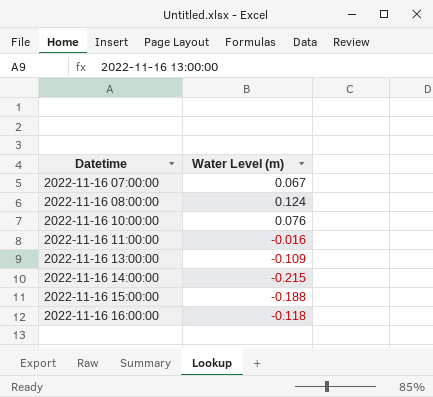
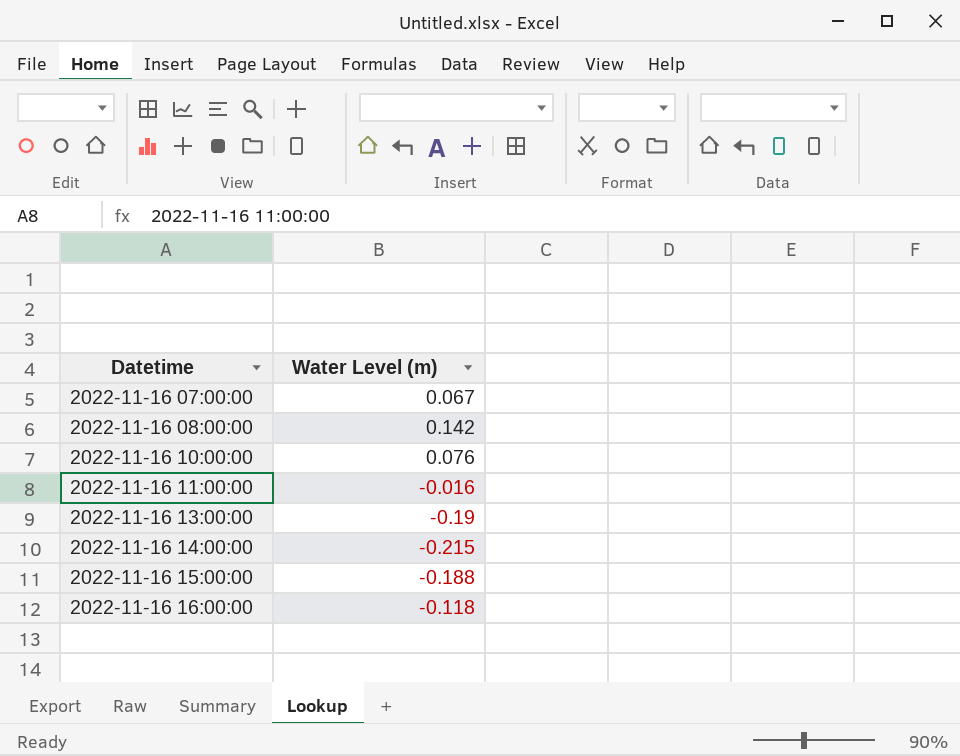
2022-11-16 08:00:00 | Water Level (m): 0.124 -> 0.142
2022-11-16 13:00:00 | Water Level (m): -0.109 -> -0.19

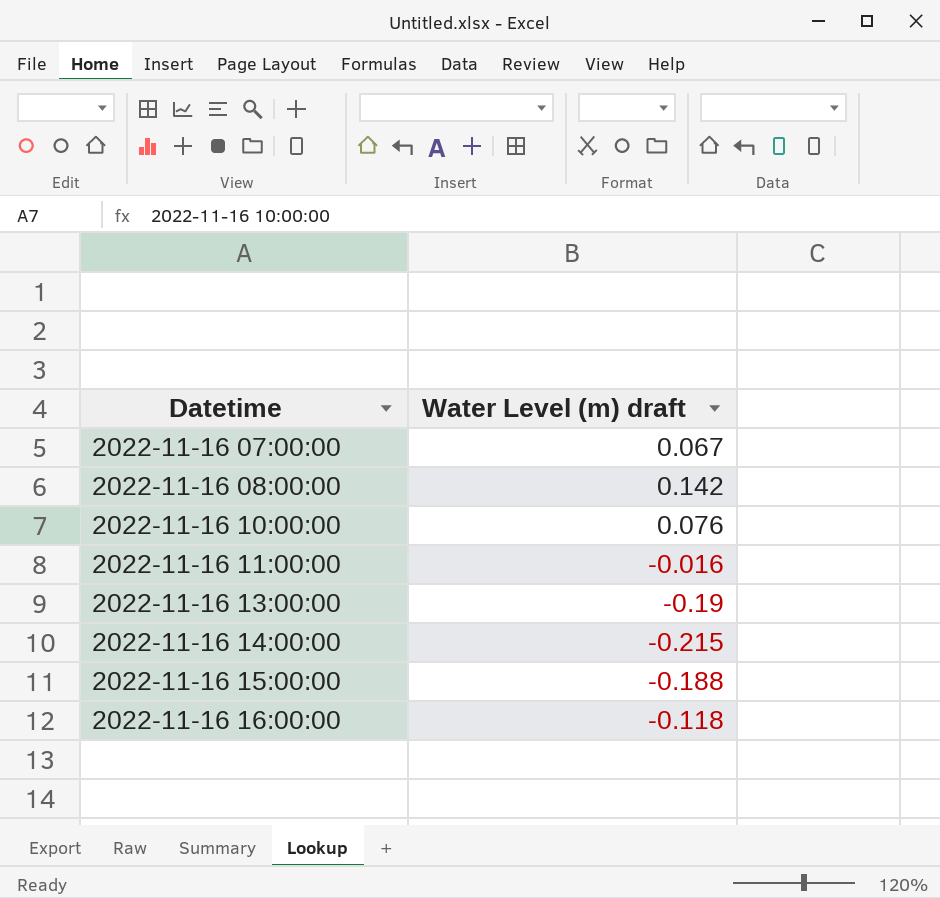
column name: Water Level (m) -> Water Level (m) draft

